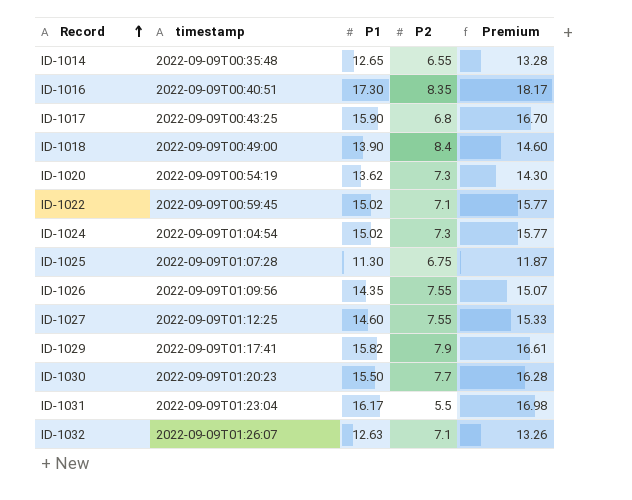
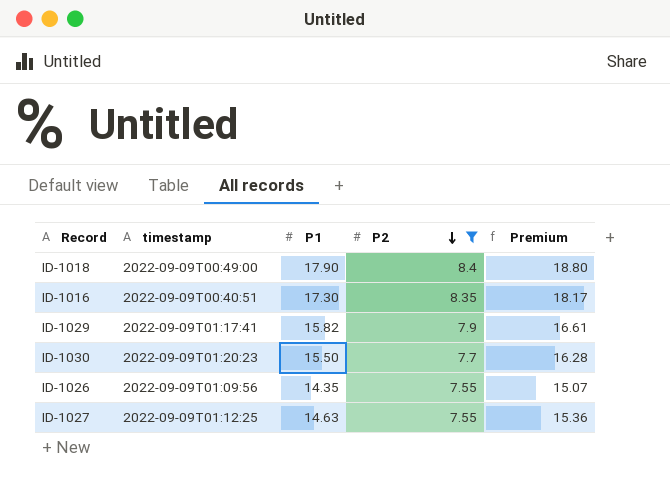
filter: none -> P2 >= 7.55
row order: Record ascending -> P2 descending
ID-1018 | P1: 13.90 -> 17.90
ID-1018 | Premium: 14.60 -> 18.80
ID-1027 | P1: 14.60 -> 14.63
ID-1027 | Premium: 15.33 -> 15.36

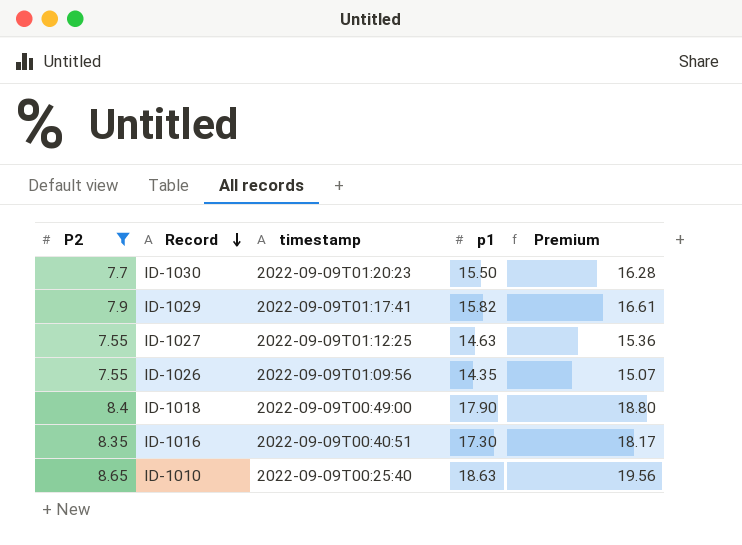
row order: P2 descending -> Record descending
column P2 | position: 4 -> 1
column name: P1 -> p1
row ID-1010: none -> 8.65 | 2022-09-09T00:25:40 | 18.63 | 19.56

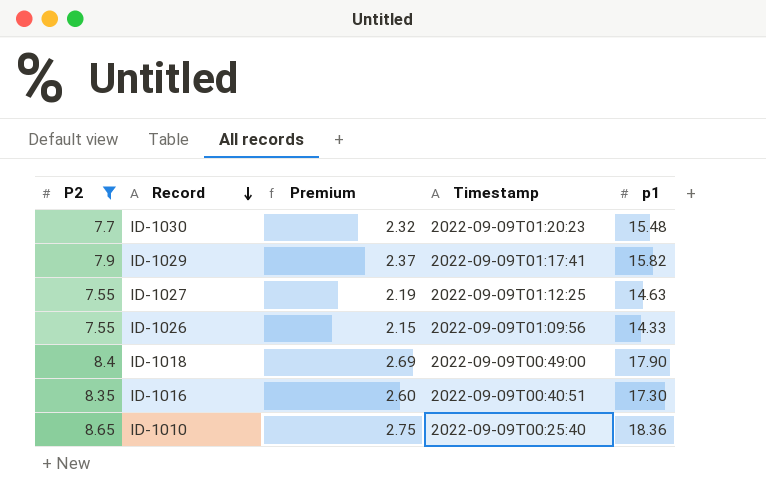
column Premium | formula: [p1] * 1.05 -> [p1] * 0.15
column Premium | position: 5 -> 3
column name: timestamp -> Timestamp
ID-1030 | p1: 15.50 -> 15.48
ID-1026 | p1: 14.35 -> 14.33
ID-1010 | p1: 18.63 -> 18.36

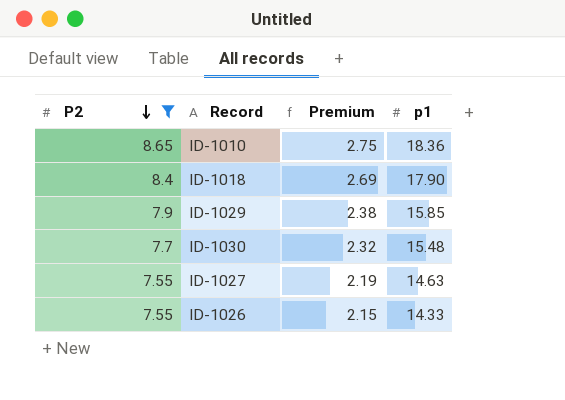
row order: Record descending -> P2 descending
column Timestamp | position: 4 -> none
row ID-1016: 8.35 | 2.60 | 2022-09-09T00:40:51 | 17.30 -> none
ID-1029 | Premium: 2.37 -> 2.38
ID-1029 | p1: 15.82 -> 15.85

